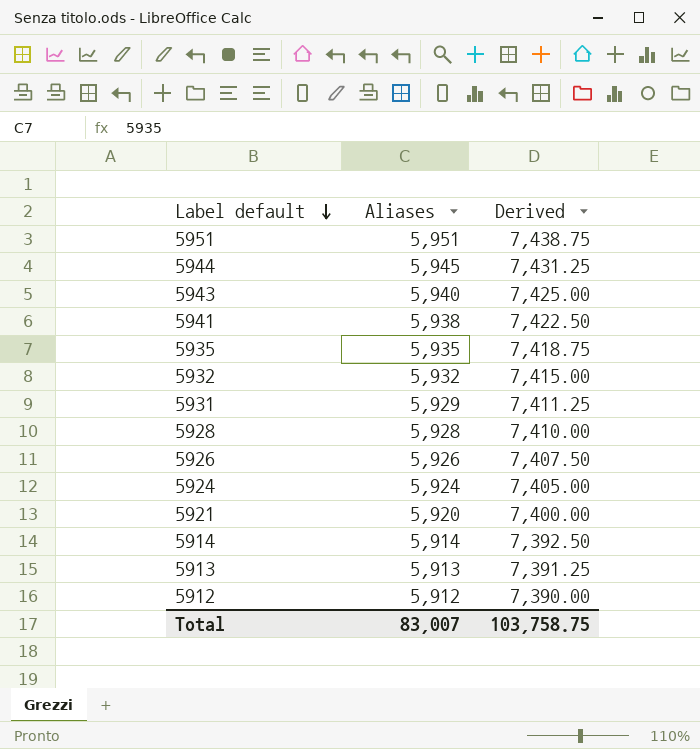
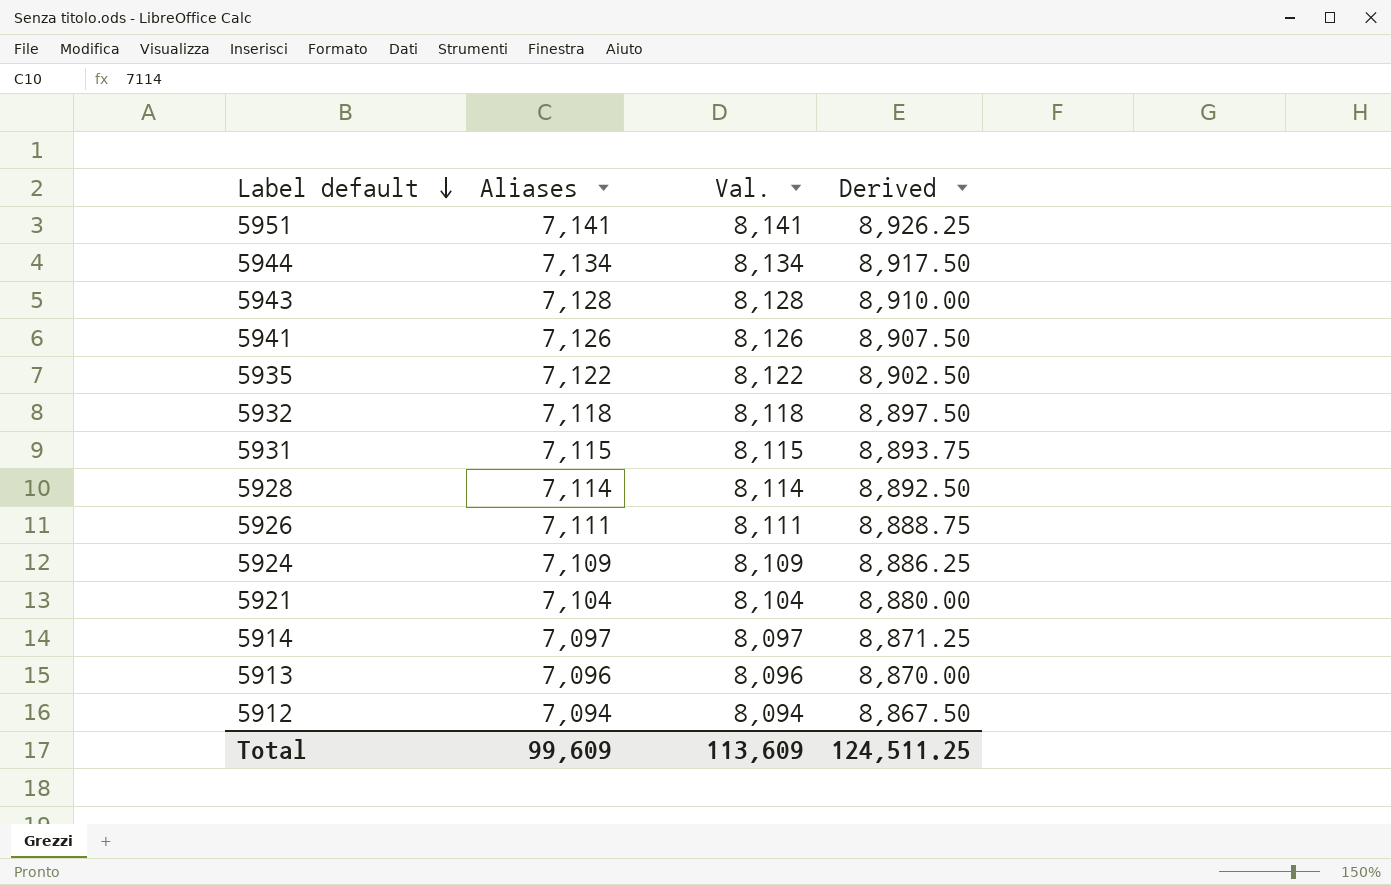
column Val. | formula: none -> [Aliases] + 1000
5951 | Aliases: 5,951 -> 7,141
5951 | Derived: 7,438.75 -> 8,926.25
5944 | Aliases: 5,945 -> 7,134
5944 | Derived: 7,431.25 -> 8,917.50
5943 | Aliases: 5,940 -> 7,128
5943 | Derived: 7,425.00 -> 8,910.00
5941 | Aliases: 5,938 -> 7,126
5941 | Derived: 7,422.50 -> 8,907.50
5935 | Aliases: 5,935 -> 7,122
5935 | Derived: 7,418.75 -> 8,902.50
5932 | Aliases: 5,932 -> 7,118
5932 | Derived: 7,415.00 -> 8,897.50
5931 | Aliases: 5,929 -> 7,115
5931 | Derived: 7,411.25 -> 8,893.75
5928 | Aliases: 5,928 -> 7,114
5928 | Derived: 7,410.00 -> 8,892.50
5926 | Aliases: 5,926 -> 7,111
5926 | Derived: 7,407.50 -> 8,888.75
5924 | Aliases: 5,924 -> 7,109
5924 | Derived: 7,405.00 -> 8,886.25
5921 | Aliases: 5,920 -> 7,104
5921 | Derived: 7,400.00 -> 8,880.00
5914 | Aliases: 5,914 -> 7,097
5914 | Derived: 7,392.50 -> 8,871.25
5913 | Aliases: 5,913 -> 7,096
5913 | Derived: 7,391.25 -> 8,870.00
5912 | Aliases: 5,912 -> 7,094
5912 | Derived: 7,390.00 -> 8,867.50
Total | Aliases: 83,007 -> 99,609
Total | Derived: 103,758.75 -> 124,511.25

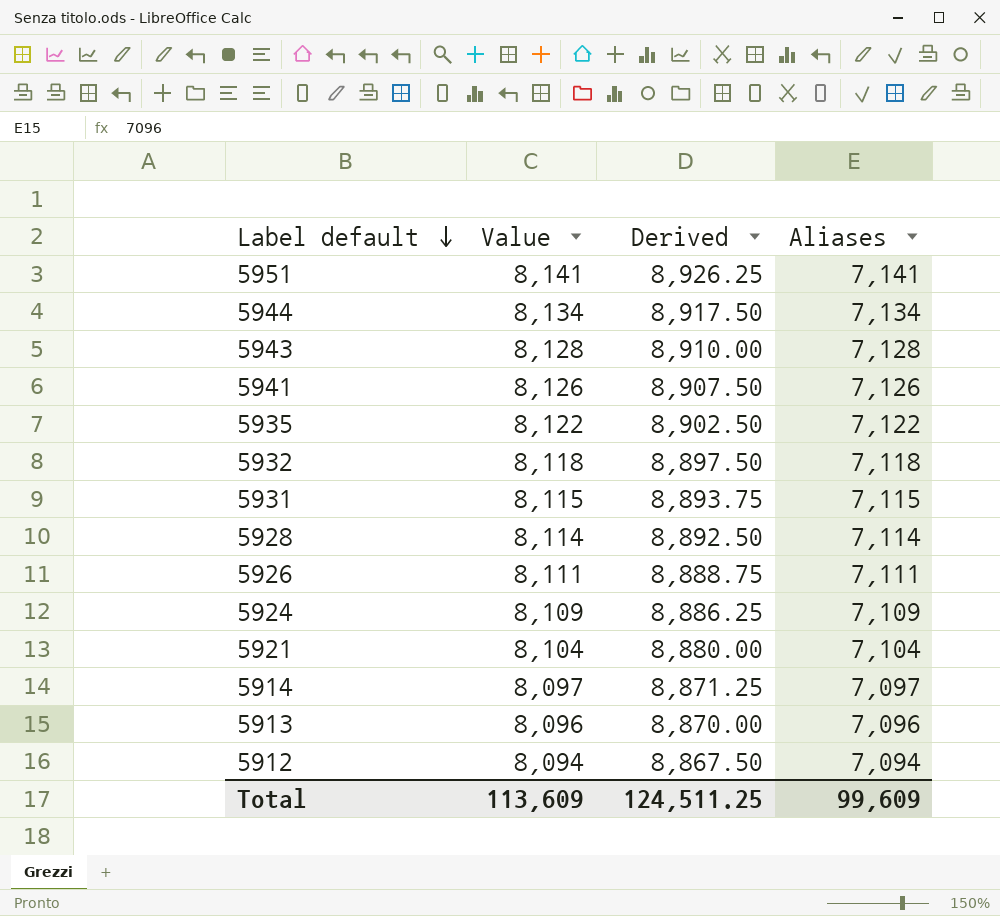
column name: Val. -> Value
column Aliases | position: 2 -> 4

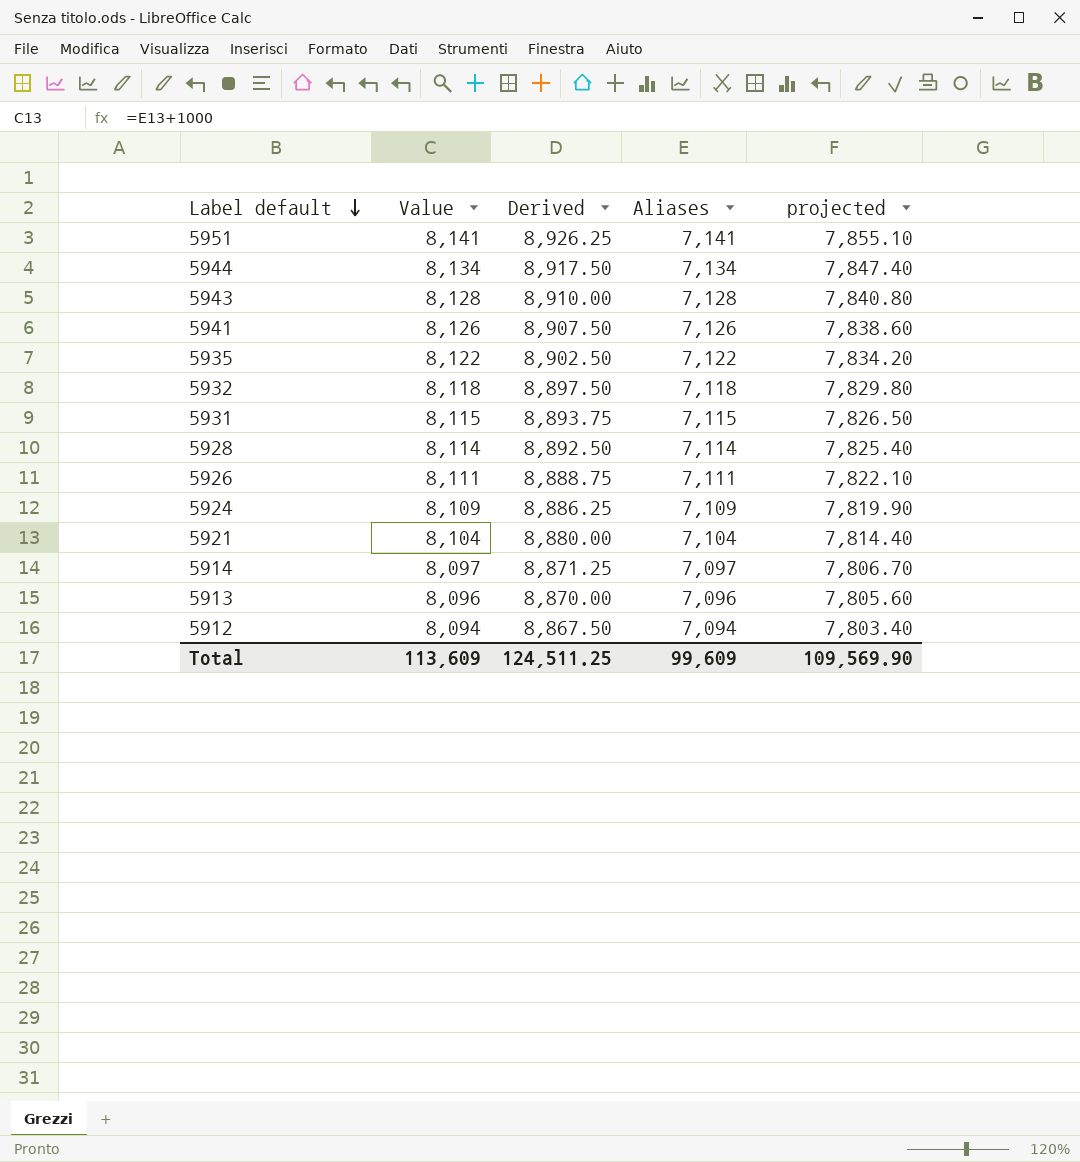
column projected | formula: none -> [Aliases] * 1.1

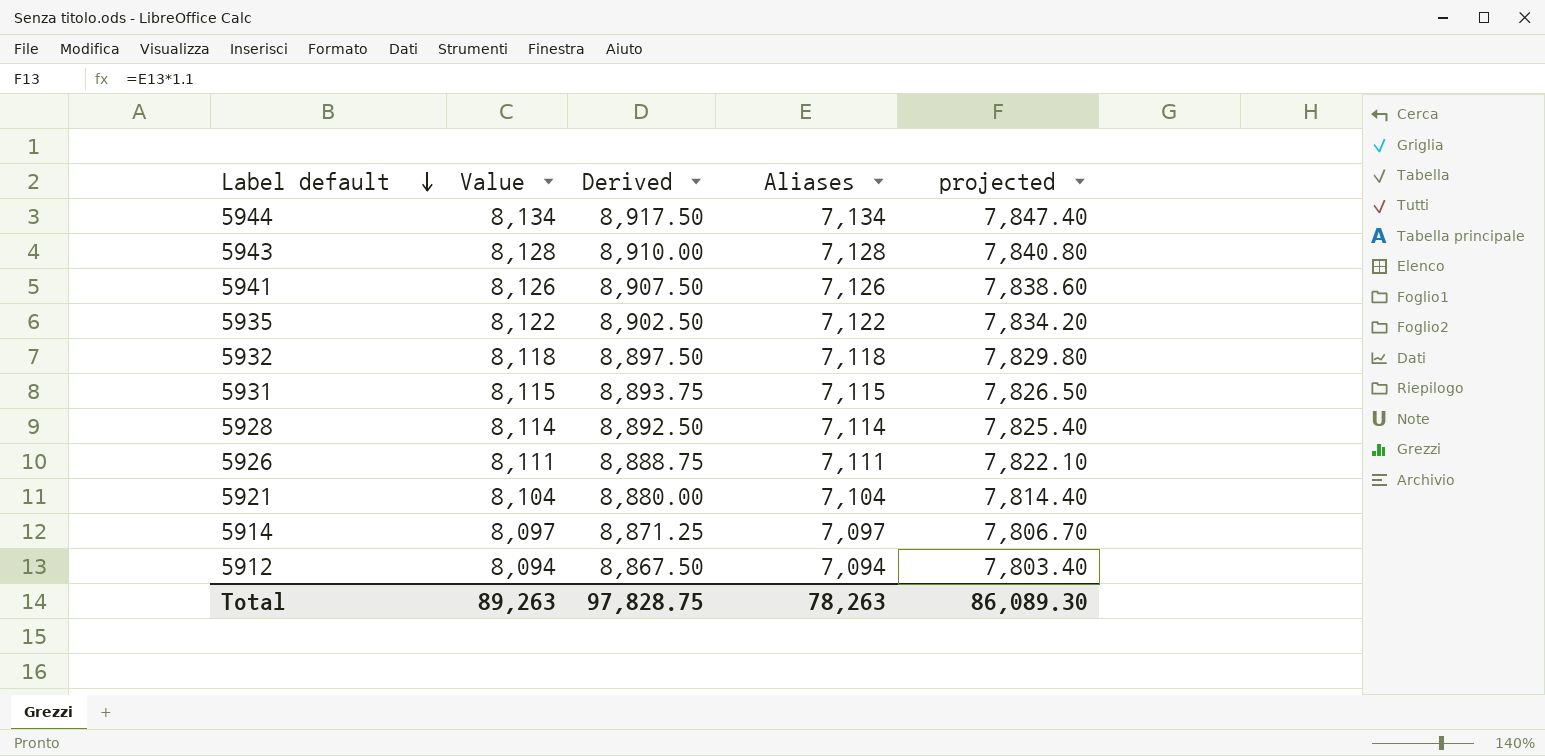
row 5951: 8,141 | 8,926.25 | 7,141 | 7,855.10 -> none
row 5924: 8,109 | 8,886.25 | 7,109 | 7,819.90 -> none
row 5913: 8,096 | 8,870.00 | 7,096 | 7,805.60 -> none
Total | Value: 113,609 -> 89,263
Total | Derived: 124,511.25 -> 97,828.75
Total | Aliases: 99,609 -> 78,263
Total | projected: 109,569.90 -> 86,089.30

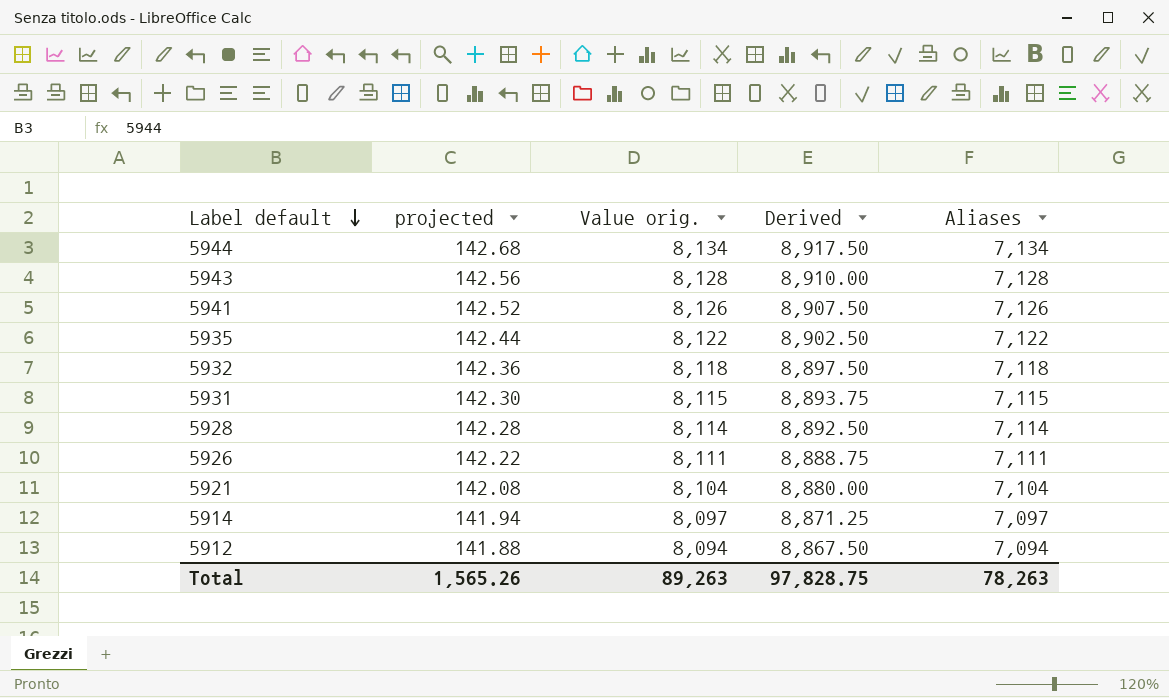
column projected | formula: [Aliases] * 1.1 -> [Aliases] * 0.02
column projected | position: 5 -> 2
column name: Value -> Value orig.
Total | projected: 86,089.30 -> 1,565.26

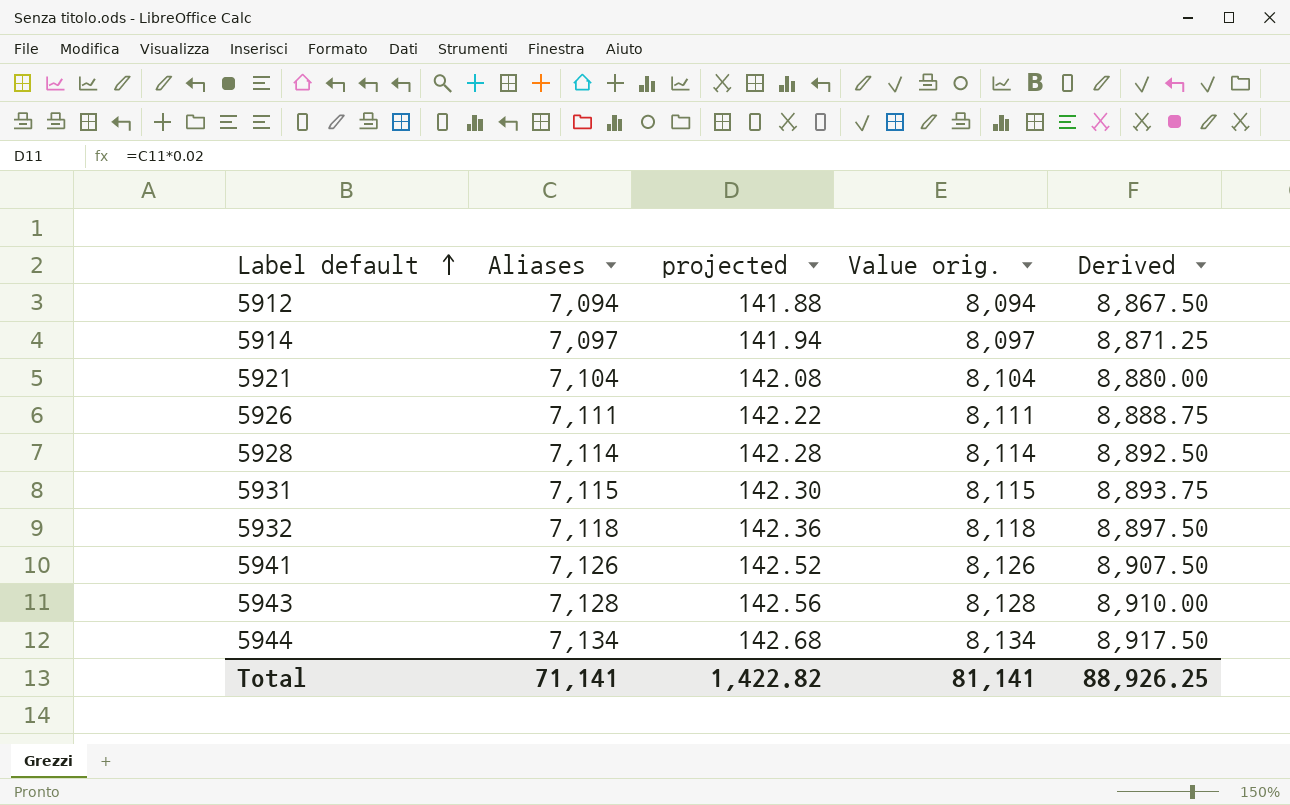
row order: Label default descending -> Label default ascending
column Aliases | position: 5 -> 2
row 5935: 142.44 | 8,122 | 8,902.50 | 7,122 -> none
Total | Aliases: 78,263 -> 71,141
Total | projected: 1,565.26 -> 1,422.82
Total | Value orig.: 89,263 -> 81,141
Total | Derived: 97,828.75 -> 88,926.25

